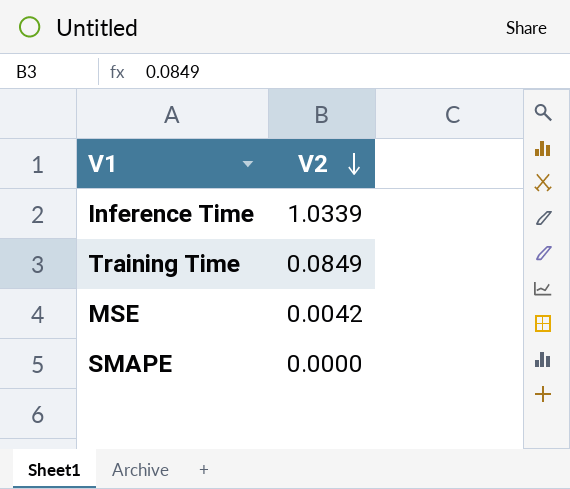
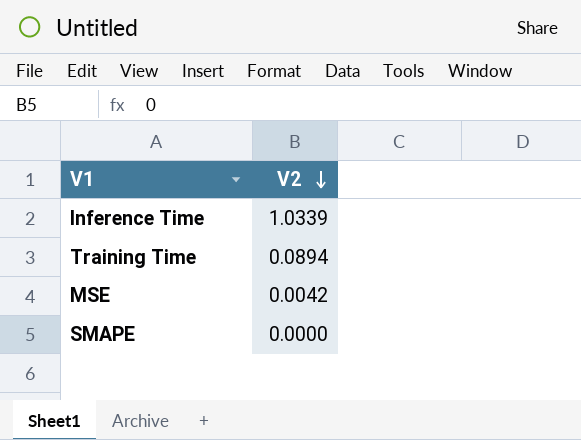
Training Time | V2: 0.0849 -> 0.0894

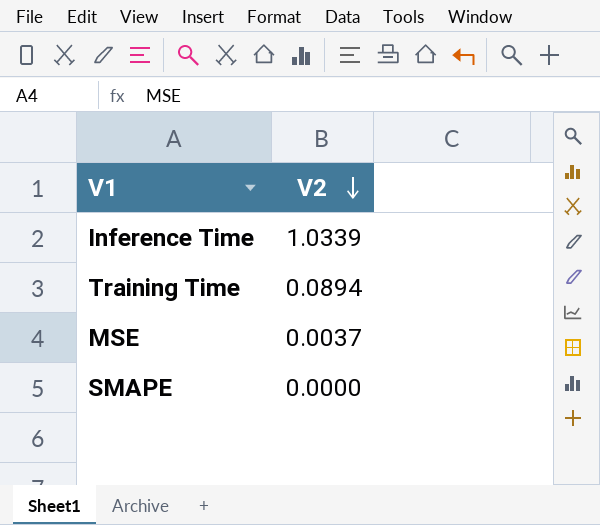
MSE | V2: 0.0042 -> 0.0037

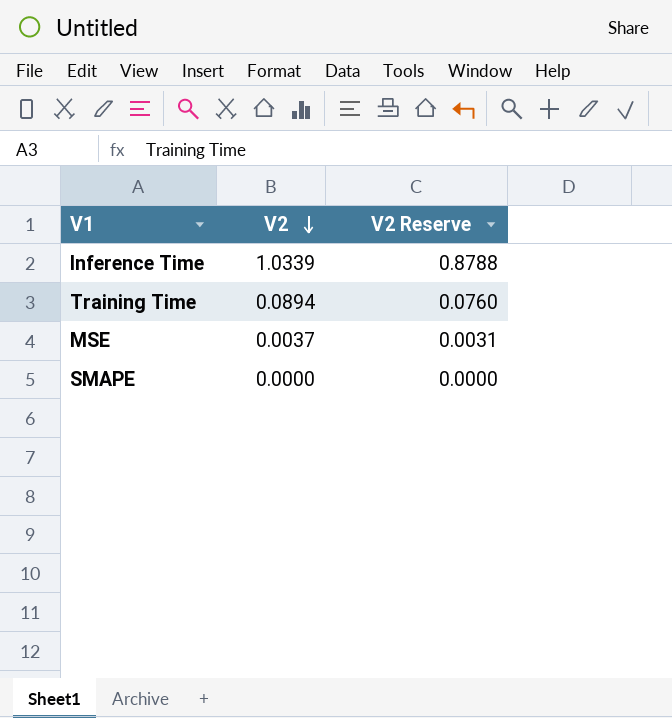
column V2 Reserve | formula: none -> [V2] * 0.85

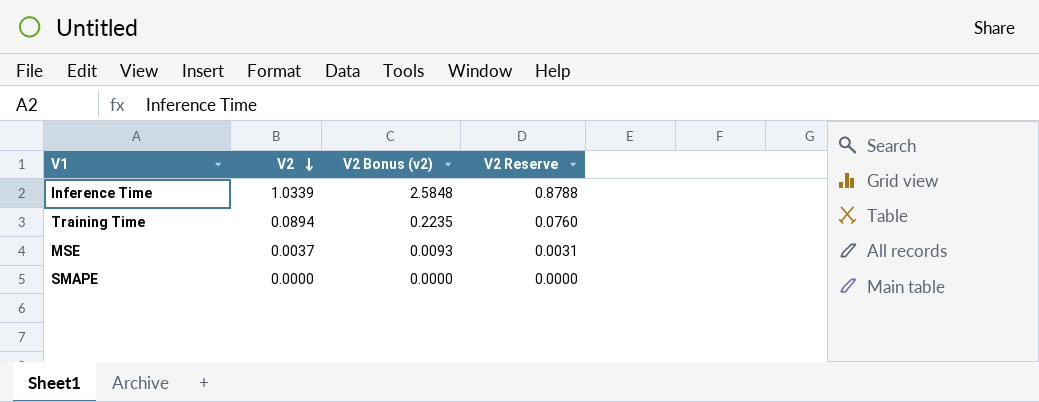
column V2 Bonus (v2) | formula: none -> [V2] * 2.5

